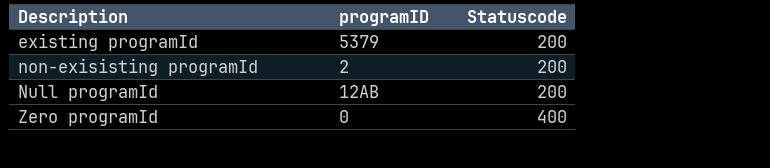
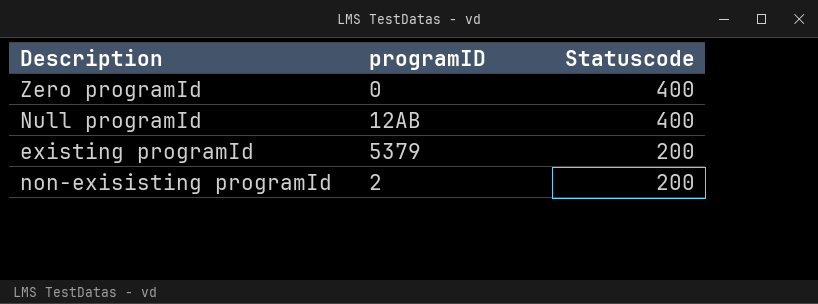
row order: Description ascending -> Statuscode descending
Null programId | Statuscode: 200 -> 400

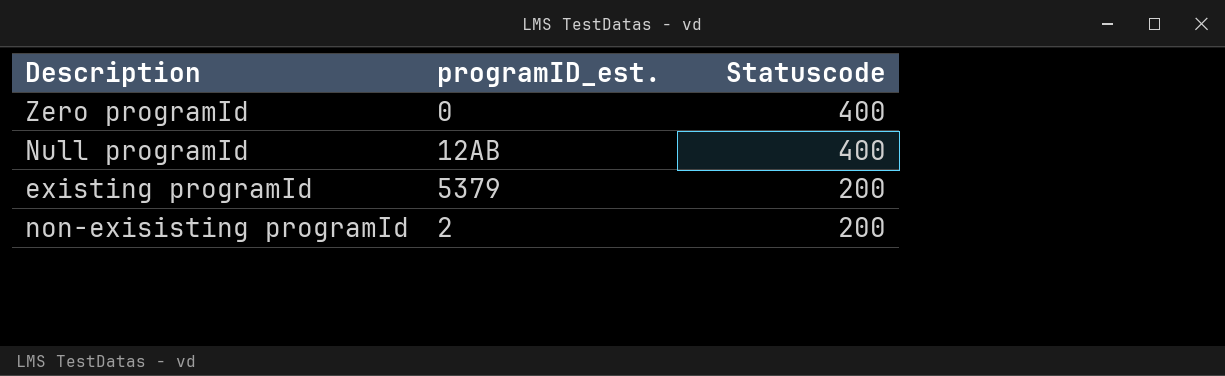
column name: programID -> programID_est.

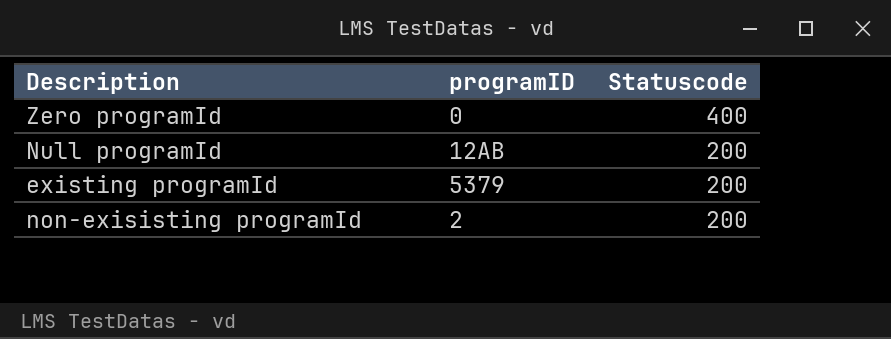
column name: programID_est. -> programID
Null programId | Statuscode: 400 -> 200

